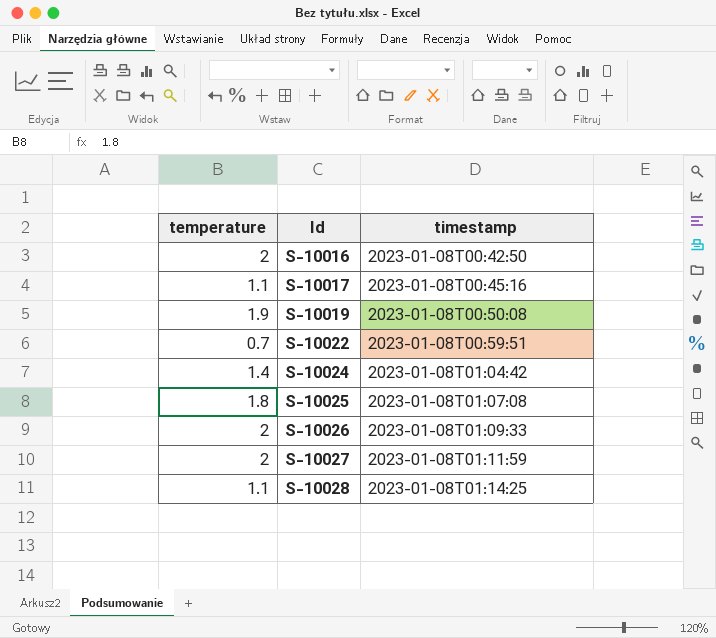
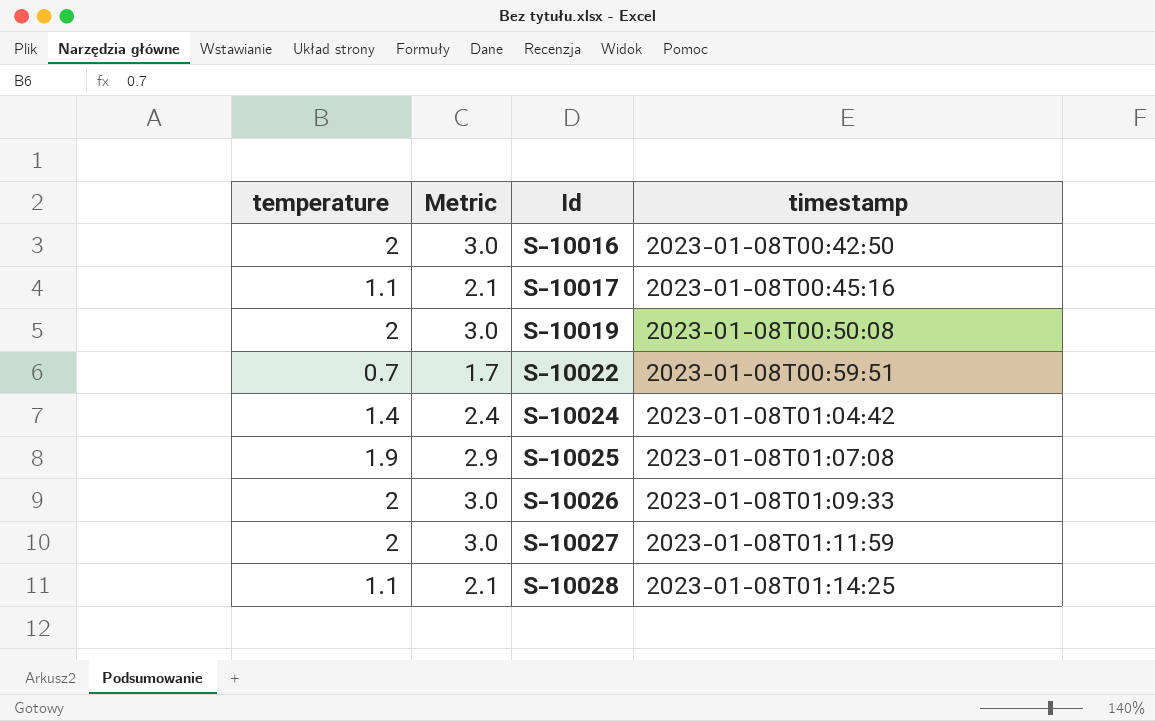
column Metric | formula: none -> [temperature] + 1
S-10019 | temperature: 1.9 -> 2
S-10025 | temperature: 1.8 -> 1.9

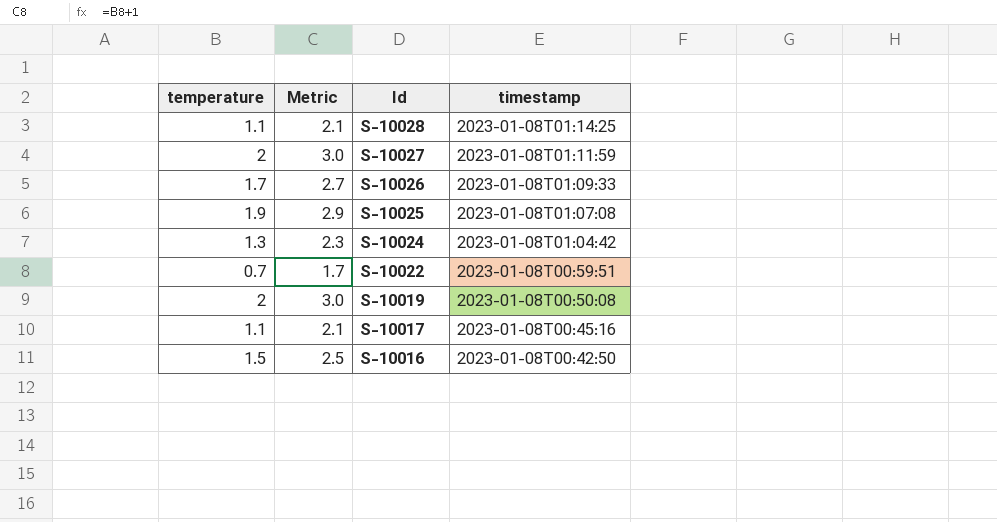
row order: Id ascending -> Id descending
S-10026 | temperature: 2 -> 1.7
S-10026 | Metric: 3.0 -> 2.7
S-10024 | temperature: 1.4 -> 1.3
S-10024 | Metric: 2.4 -> 2.3
S-10016 | temperature: 2 -> 1.5
S-10016 | Metric: 3.0 -> 2.5

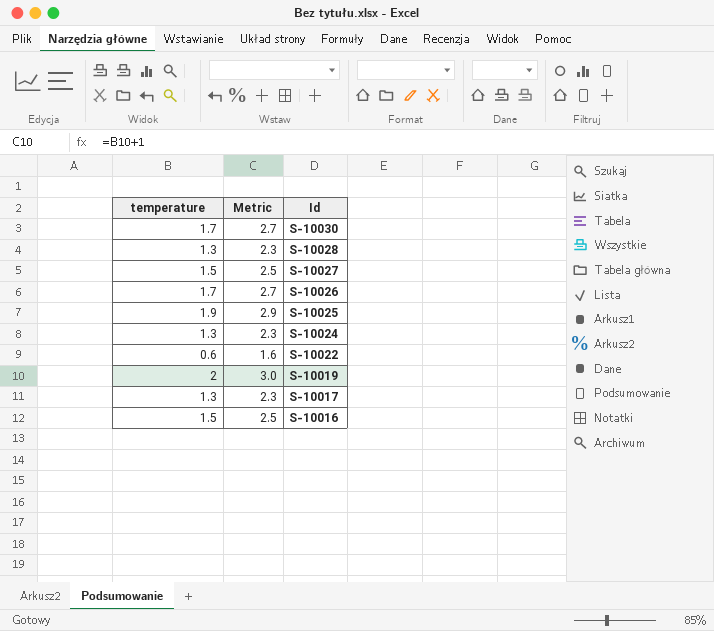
column timestamp | position: 4 -> none
row S-10030: none -> 1.7 | 2.7
S-10028 | temperature: 1.1 -> 1.3
S-10028 | Metric: 2.1 -> 2.3
S-10027 | temperature: 2 -> 1.5
S-10027 | Metric: 3.0 -> 2.5
S-10022 | temperature: 0.7 -> 0.6
S-10022 | Metric: 1.7 -> 1.6
S-10017 | temperature: 1.1 -> 1.3
S-10017 | Metric: 2.1 -> 2.3

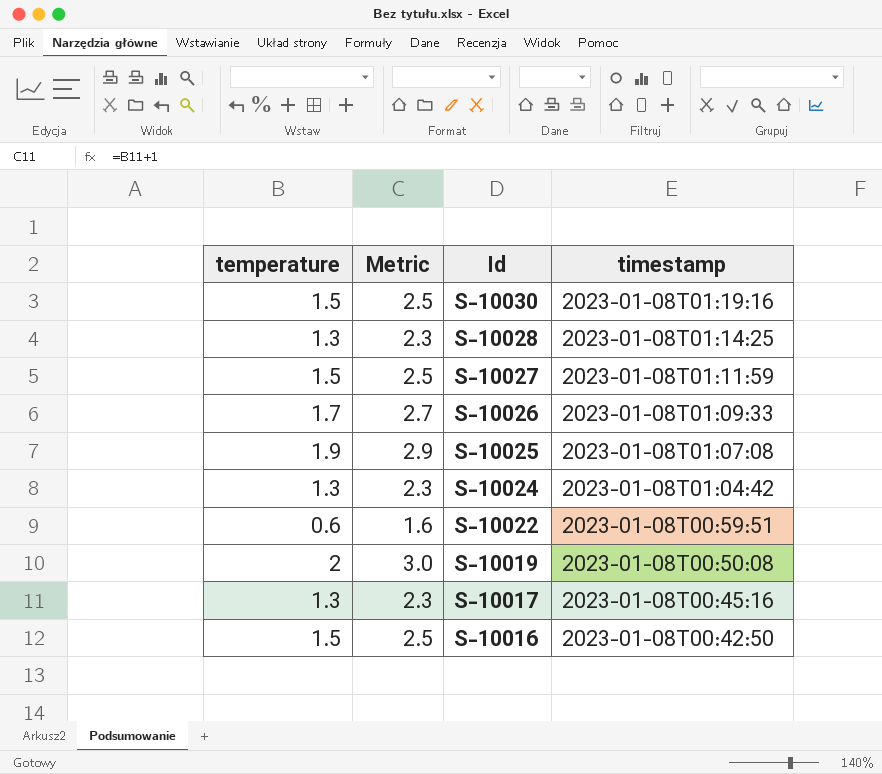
column timestamp | position: none -> 4
S-10030 | temperature: 1.7 -> 1.5
S-10030 | Metric: 2.7 -> 2.5

